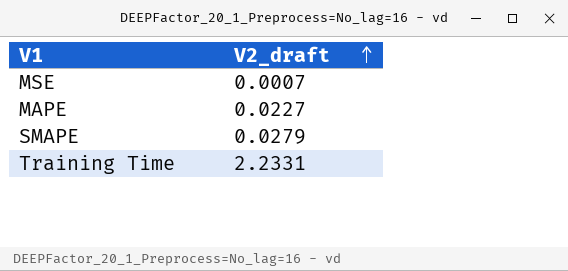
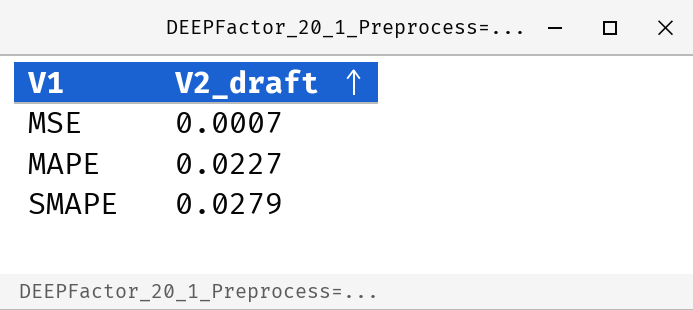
row Training Time: 2.2331 -> none

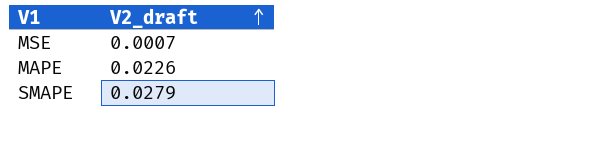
MAPE | V2_draft: 0.0227 -> 0.0226

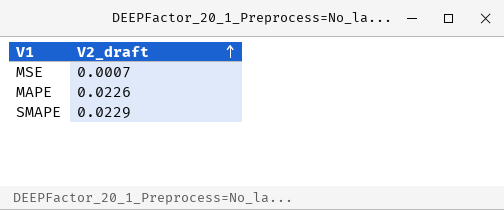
SMAPE | V2_draft: 0.0279 -> 0.0229

